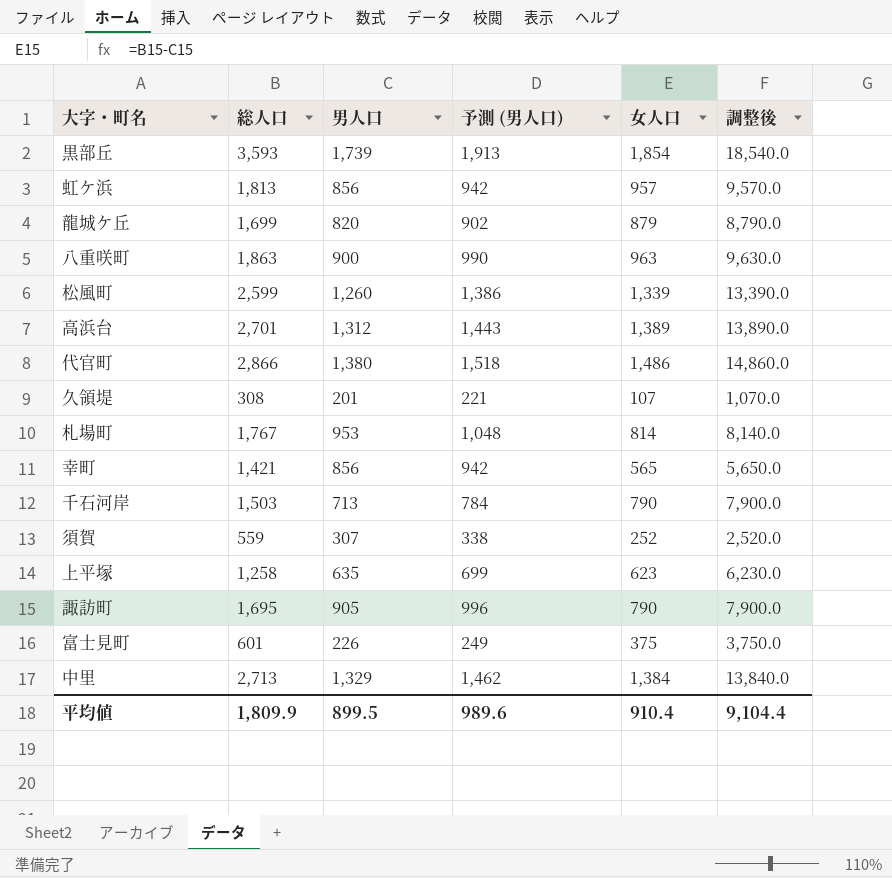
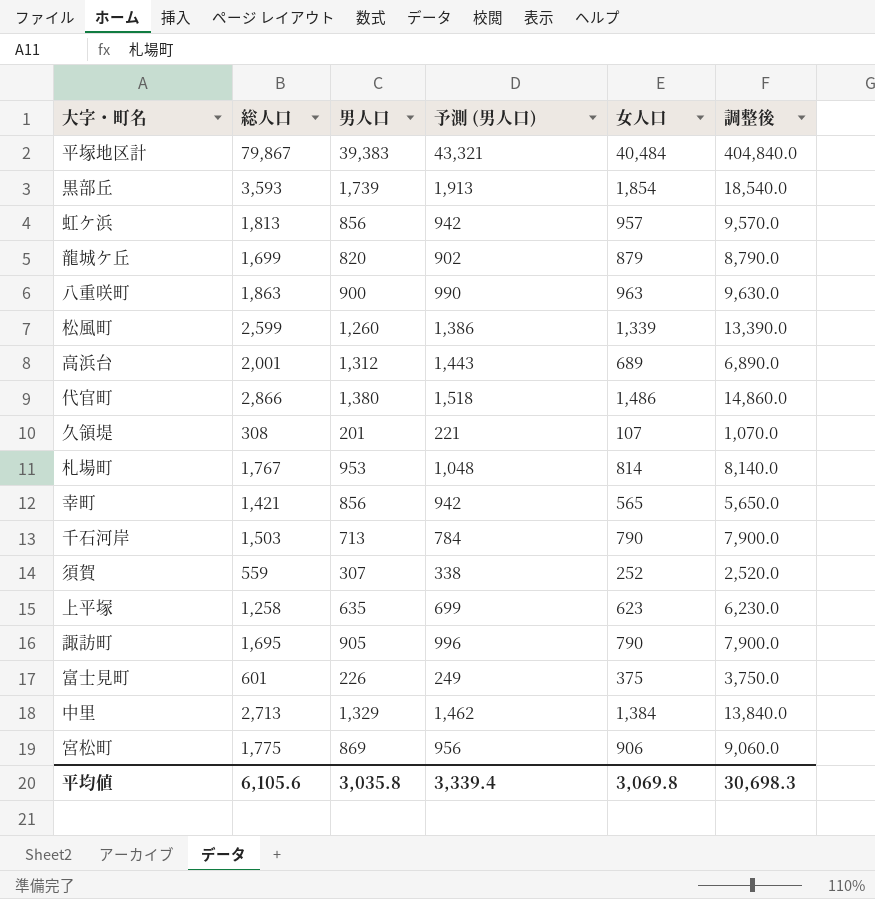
row 平塚地区計: none -> 79,867 | 39,383 | 43,321 | 40,484 | 404,840.0
高浜台 | 総人口: 2,701 -> 2,001
高浜台 | 女人口: 1,389 -> 689
高浜台 | 調整後: 13,890.0 -> 6,890.0
row 宮松町: none -> 1,775 | 869 | 956 | 906 | 9,060.0
平均値 | 総人口: 1,809.9 -> 6,105.6
平均値 | 男人口: 899.5 -> 3,035.8
平均値 | 予測 (男人口): 989.6 -> 3,339.4
平均値 | 女人口: 910.4 -> 3,069.8
平均値 | 調整後: 9,104.4 -> 30,698.3

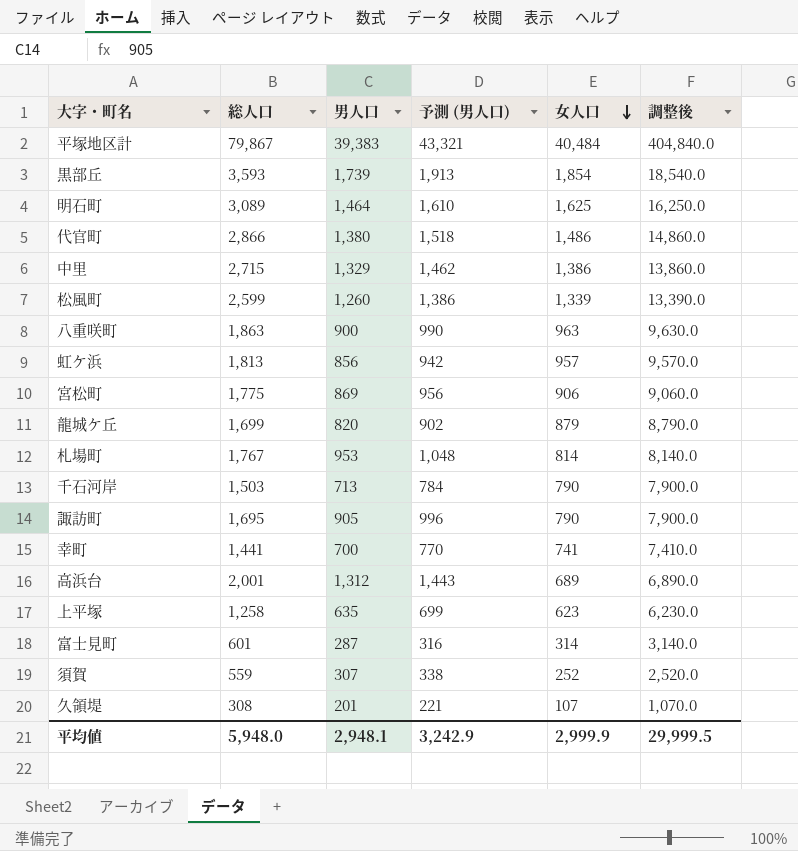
row order: none -> 女人口 descending
row 明石町: none -> 3,089 | 1,464 | 1,610 | 1,625 | 16,250.0
中里 | 総人口: 2,713 -> 2,715
中里 | 女人口: 1,384 -> 1,386
中里 | 調整後: 13,840.0 -> 13,860.0
幸町 | 総人口: 1,421 -> 1,441
幸町 | 男人口: 856 -> 700
幸町 | 予測 (男人口): 942 -> 770
幸町 | 女人口: 565 -> 741
幸町 | 調整後: 5,650.0 -> 7,410.0
富士見町 | 男人口: 226 -> 287
富士見町 | 予測 (男人口): 249 -> 316
富士見町 | 女人口: 375 -> 314
富士見町 | 調整後: 3,750.0 -> 3,140.0
平均値 | 総人口: 6,105.6 -> 5,948.0
平均値 | 男人口: 3,035.8 -> 2,948.1
平均値 | 予測 (男人口): 3,339.4 -> 3,242.9
平均値 | 女人口: 3,069.8 -> 2,999.9
平均値 | 調整後: 30,698.3 -> 29,999.5

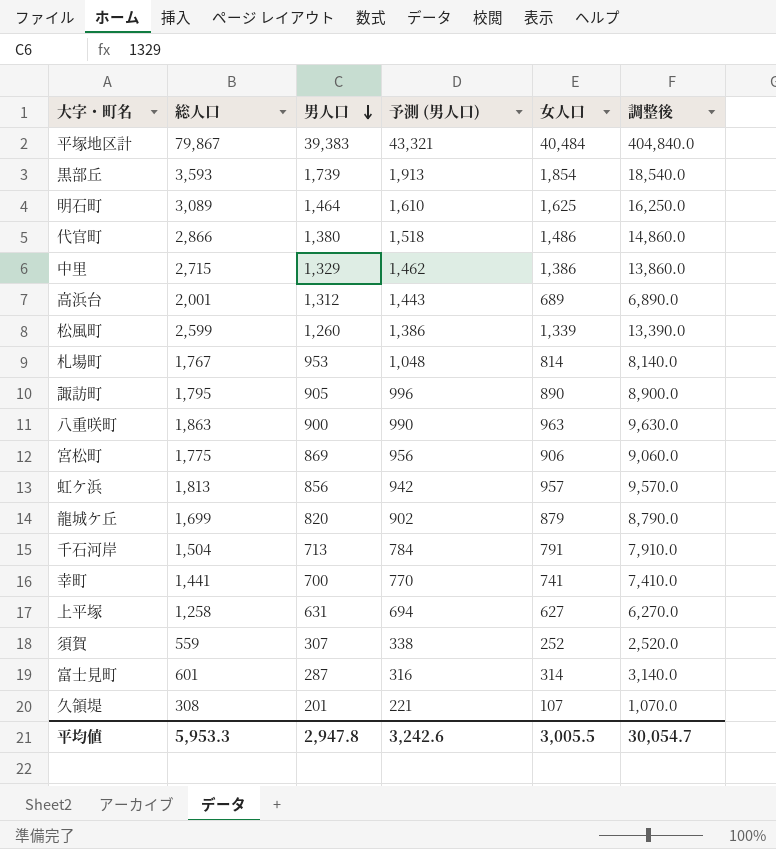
row order: 女人口 descending -> 男人口 descending
諏訪町 | 総人口: 1,695 -> 1,795
諏訪町 | 女人口: 790 -> 890
諏訪町 | 調整後: 7,900.0 -> 8,900.0
千石河岸 | 総人口: 1,503 -> 1,504
千石河岸 | 女人口: 790 -> 791
千石河岸 | 調整後: 7,900.0 -> 7,910.0
上平塚 | 男人口: 635 -> 631
上平塚 | 予測 (男人口): 699 -> 694
上平塚 | 女人口: 623 -> 627
上平塚 | 調整後: 6,230.0 -> 6,270.0
平均値 | 総人口: 5,948.0 -> 5,953.3
平均値 | 男人口: 2,948.1 -> 2,947.8
平均値 | 予測 (男人口): 3,242.9 -> 3,242.6
平均値 | 女人口: 2,999.9 -> 3,005.5
平均値 | 調整後: 29,999.5 -> 30,054.7

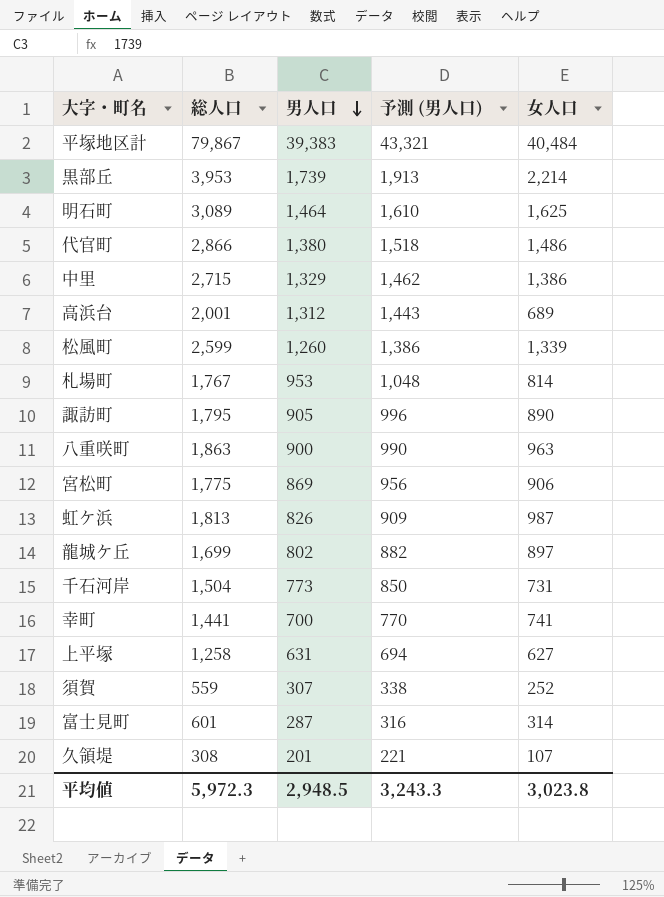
column 調整後 | formula: [女人口] * 10 -> none
黒部丘 | 総人口: 3,593 -> 3,953
黒部丘 | 女人口: 1,854 -> 2,214
虹ケ浜 | 男人口: 856 -> 826
虹ケ浜 | 予測 (男人口): 942 -> 909
虹ケ浜 | 女人口: 957 -> 987
龍城ケ丘 | 男人口: 820 -> 802
龍城ケ丘 | 予測 (男人口): 902 -> 882
龍城ケ丘 | 女人口: 879 -> 897
千石河岸 | 男人口: 713 -> 773
千石河岸 | 予測 (男人口): 784 -> 850
千石河岸 | 女人口: 791 -> 731
平均値 | 総人口: 5,953.3 -> 5,972.3
平均値 | 男人口: 2,947.8 -> 2,948.5
平均値 | 予測 (男人口): 3,242.6 -> 3,243.3
平均値 | 女人口: 3,005.5 -> 3,023.8

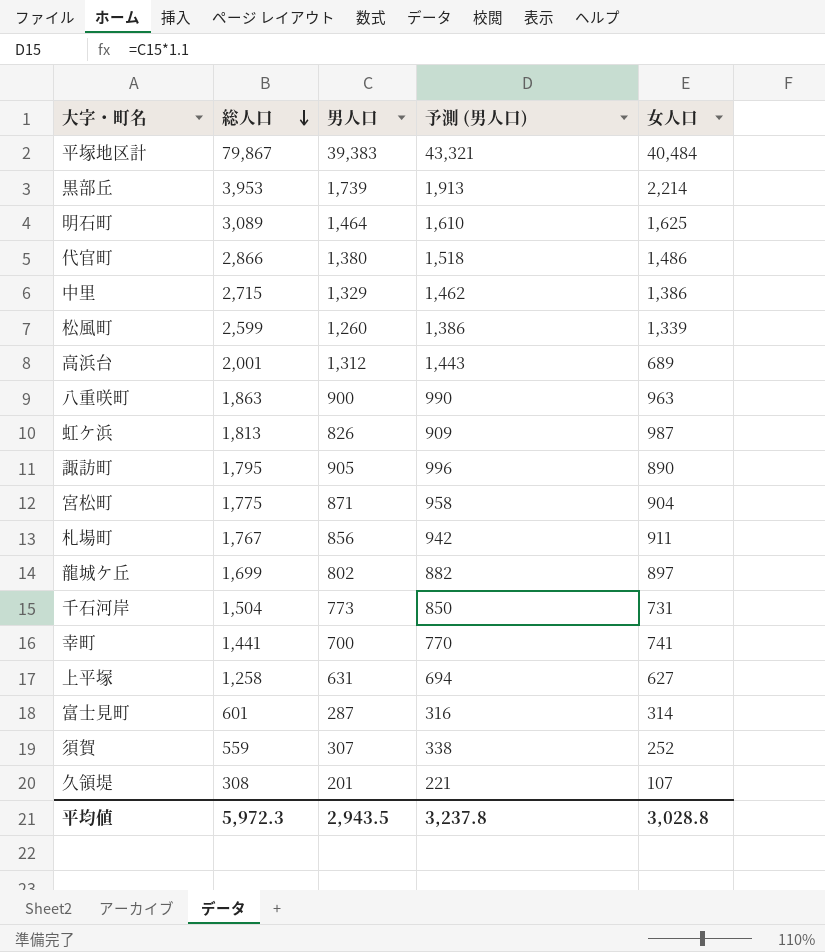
row order: 男人口 descending -> 総人口 descending
宮松町 | 男人口: 869 -> 871
宮松町 | 予測 (男人口): 956 -> 958
宮松町 | 女人口: 906 -> 904
札場町 | 男人口: 953 -> 856
札場町 | 予測 (男人口): 1,048 -> 942
札場町 | 女人口: 814 -> 911
平均値 | 男人口: 2,948.5 -> 2,943.5
平均値 | 予測 (男人口): 3,243.3 -> 3,237.8
平均値 | 女人口: 3,023.8 -> 3,028.8

